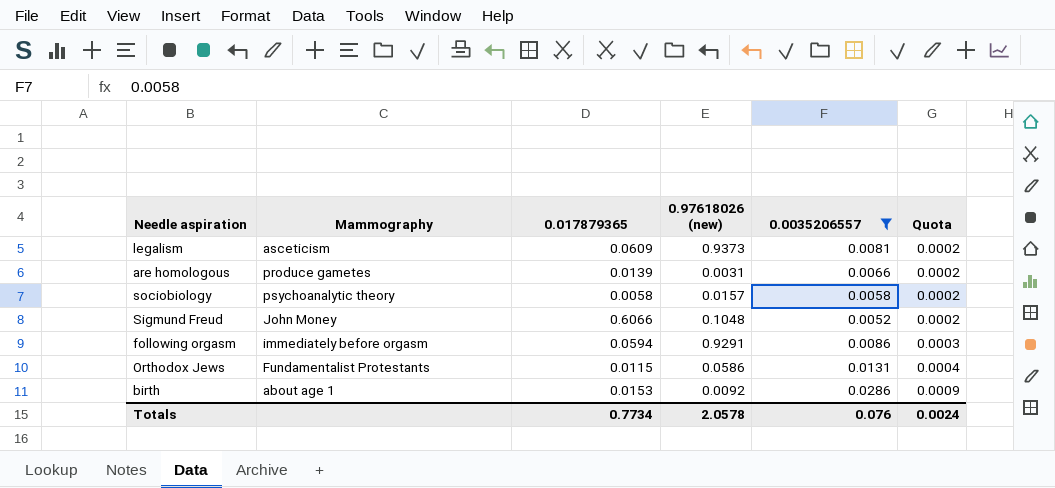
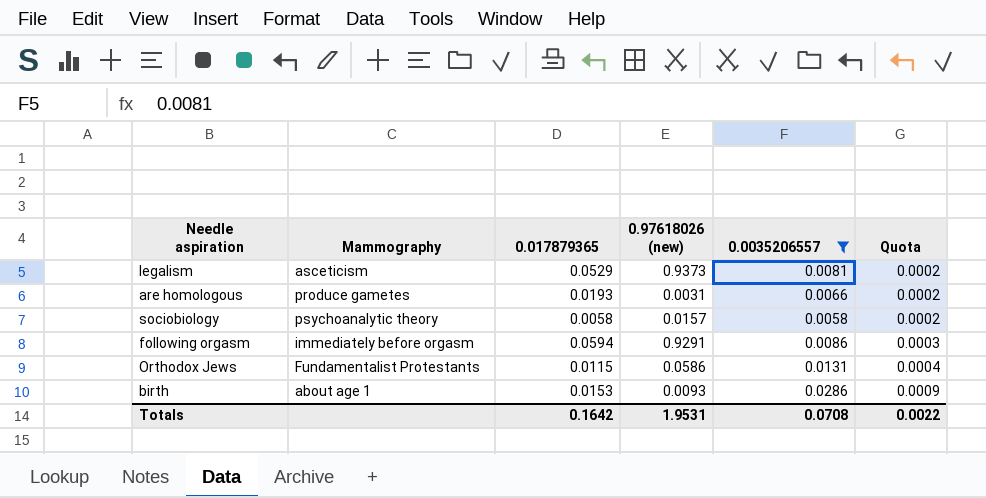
row Sigmund Freud: John Money | 0.6066 | 0.1048 | 0.0052 | 0.0002 -> none
legalism | 0.017879365: 0.0609 -> 0.0529
are homologous | 0.017879365: 0.0139 -> 0.0193
birth | 0.97618026 (new): 0.0092 -> 0.0093
Totals | 0.017879365: 0.7734 -> 0.1642
Totals | 0.97618026 (new): 2.0578 -> 1.9531
Totals | 0.0035206557: 0.076 -> 0.0708
Totals | Quota: 0.0024 -> 0.0022

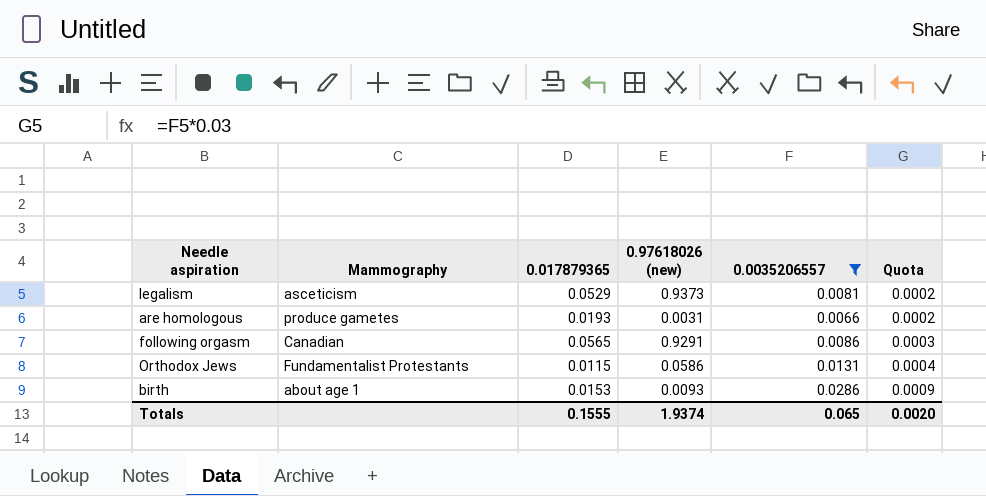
row sociobiology: psychoanalytic theory | 0.0058 | 0.0157 | 0.0058 | 0.0002 -> none
following orgasm | Mammography: immediately before orgasm -> Canadian
following orgasm | 0.017879365: 0.0594 -> 0.0565
Totals | 0.017879365: 0.1642 -> 0.1555
Totals | 0.97618026 (new): 1.9531 -> 1.9374
Totals | 0.0035206557: 0.0708 -> 0.065
Totals | Quota: 0.0022 -> 0.0020

